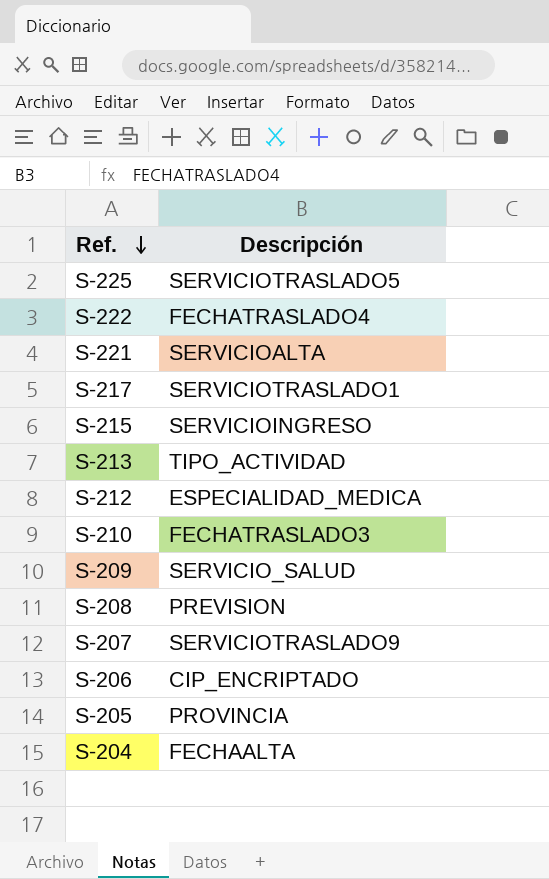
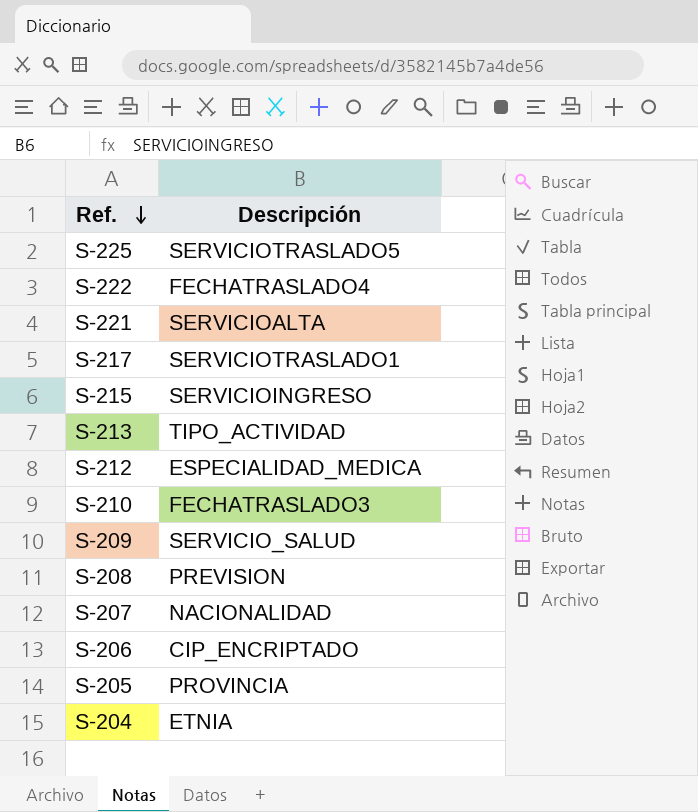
S-207 | Descripción: SERVICIOTRASLADO9 -> NACIONALIDAD
S-204 | Descripción: FECHAALTA -> ETNIA

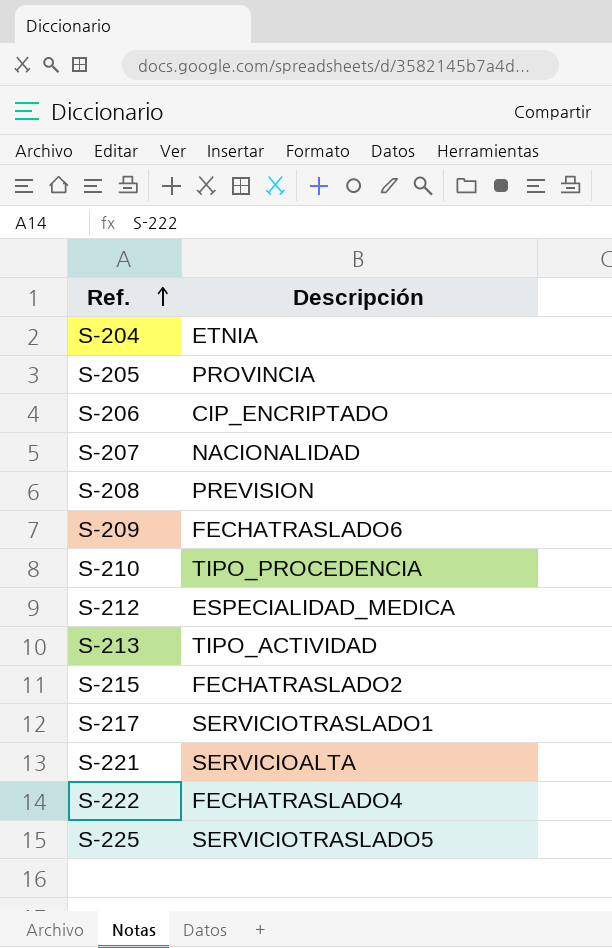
row order: Ref. descending -> Ref. ascending
S-209 | Descripción: SERVICIO_SALUD -> FECHATRASLADO6
S-210 | Descripción: FECHATRASLADO3 -> TIPO_PROCEDENCIA
S-215 | Descripción: SERVICIOINGRESO -> FECHATRASLADO2

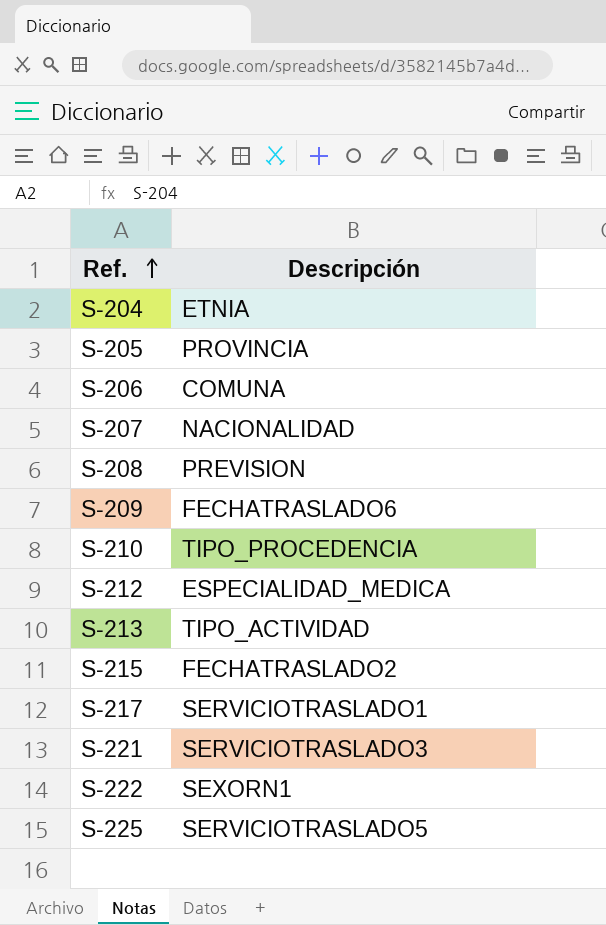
S-206 | Descripción: CIP_ENCRIPTADO -> COMUNA
S-221 | Descripción: SERVICIOALTA -> SERVICIOTRASLADO3
S-222 | Descripción: FECHATRASLADO4 -> SEXORN1

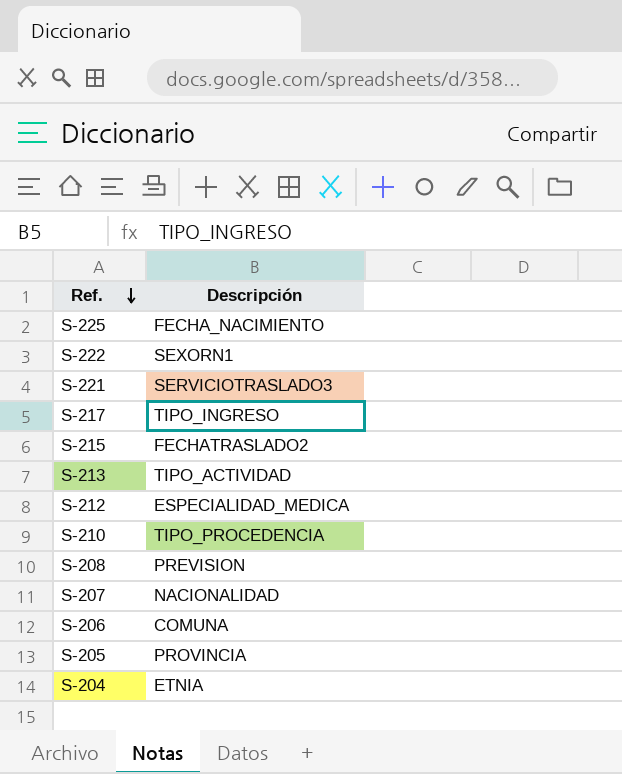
row order: Ref. ascending -> Ref. descending
row S-209: FECHATRASLADO6 -> none
S-225 | Descripción: SERVICIOTRASLADO5 -> FECHA_NACIMIENTO
S-217 | Descripción: SERVICIOTRASLADO1 -> TIPO_INGRESO

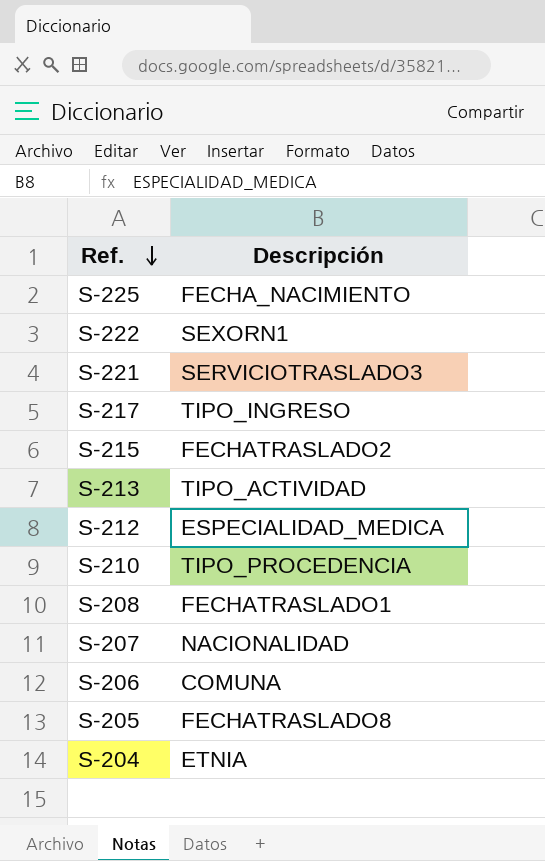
S-208 | Descripción: PREVISION -> FECHATRASLADO1
S-205 | Descripción: PROVINCIA -> FECHATRASLADO8

